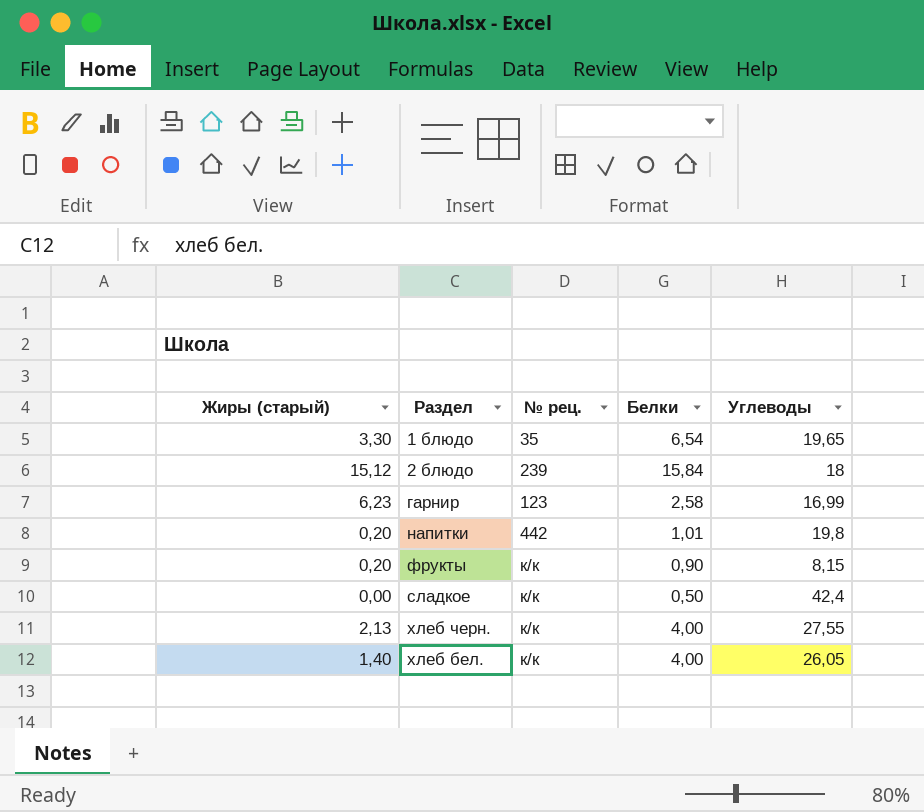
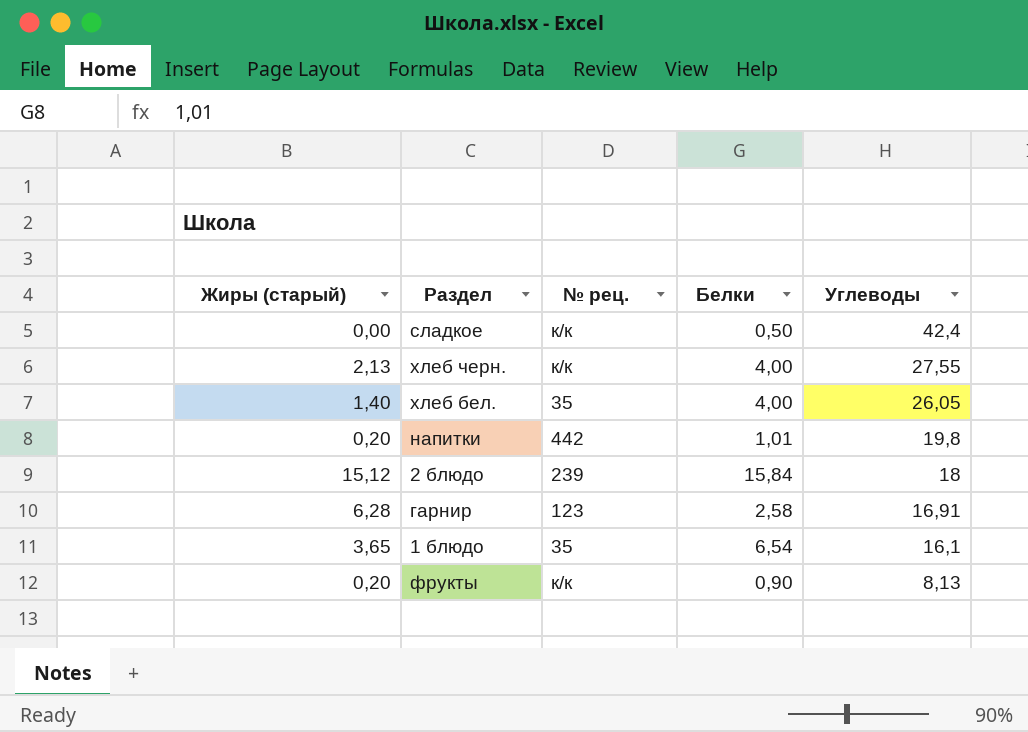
row order: none -> Углеводы descending
хлеб бел. | № рец.: к/к -> 35
гарнир | Жиры (старый): 6,23 -> 6,28
гарнир | Углеводы: 16,99 -> 16,91
1 блюдо | Жиры (старый): 3,30 -> 3,65
1 блюдо | Углеводы: 19,65 -> 16,1
фрукты | Углеводы: 8,15 -> 8,13

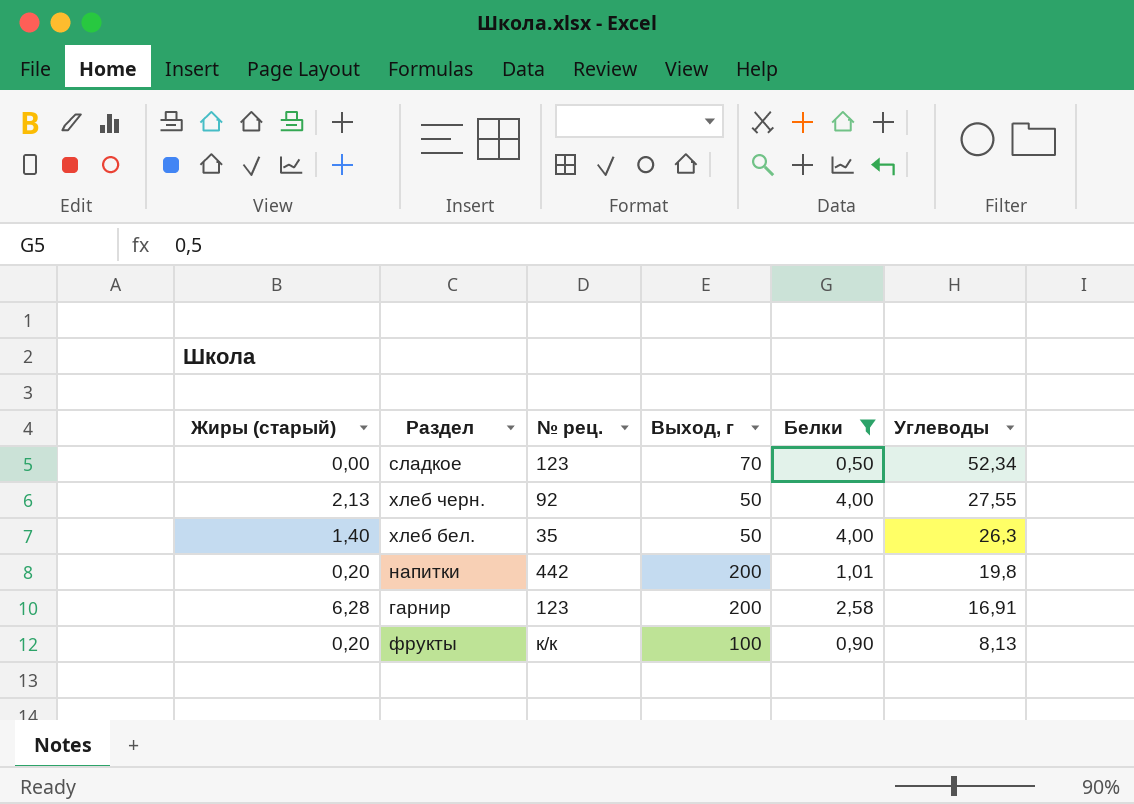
filter: none -> Белки <= 4,00
column Выход, г | position: none -> 4
сладкое | № рец.: к/к -> 123
сладкое | Углеводы: 42,4 -> 52,34
хлеб черн. | № рец.: к/к -> 92
хлеб бел. | Углеводы: 26,05 -> 26,3

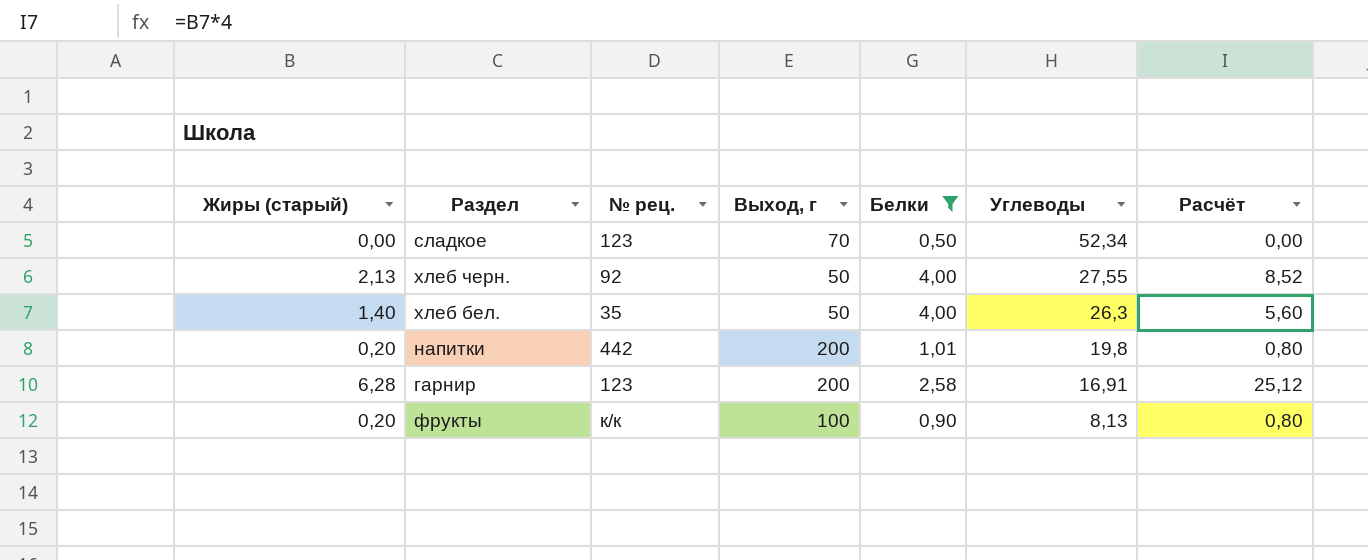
column Расчёт | formula: none -> [Жиры (старый)] * 4

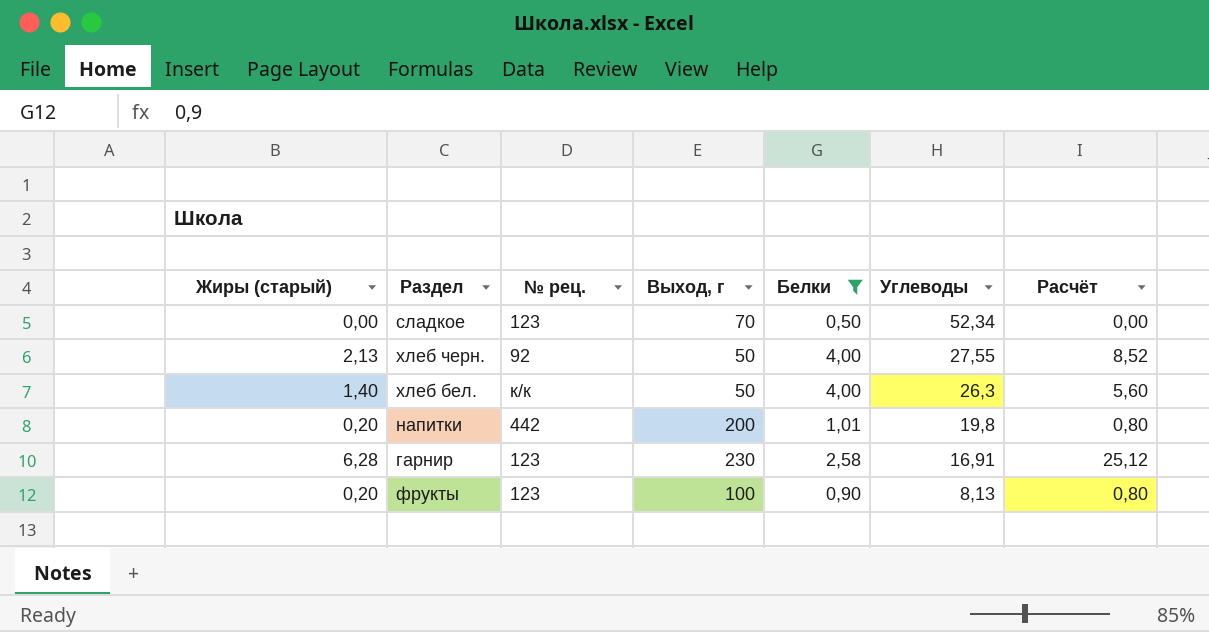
хлеб бел. | № рец.: 35 -> к/к
гарнир | Выход, г: 200 -> 230
фрукты | № рец.: к/к -> 123

